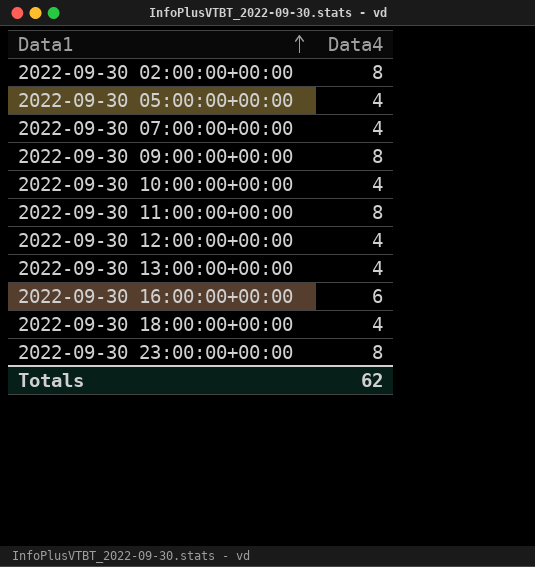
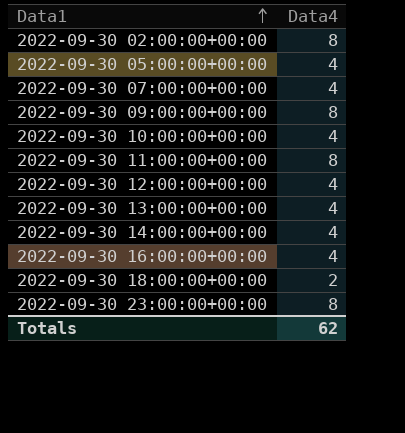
row 2022-09-30 14:00:00+00:00: none -> 4
2022-09-30 16:00:00+00:00 | Data4: 6 -> 4
2022-09-30 18:00:00+00:00 | Data4: 4 -> 2

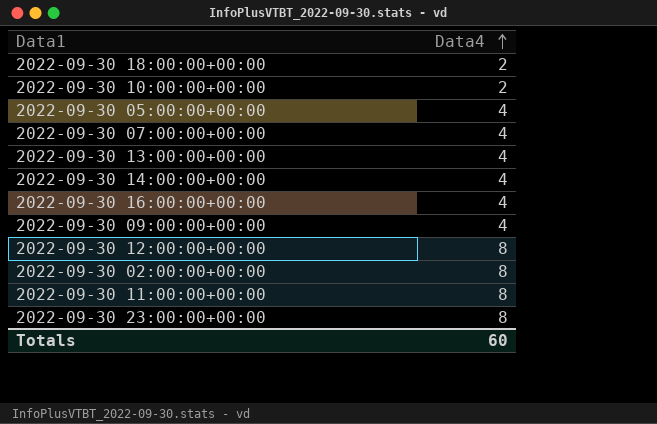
row order: Data1 ascending -> Data4 ascending
2022-09-30 10:00:00+00:00 | Data4: 4 -> 2
2022-09-30 09:00:00+00:00 | Data4: 8 -> 4
2022-09-30 12:00:00+00:00 | Data4: 4 -> 8
Totals | Data4: 62 -> 60

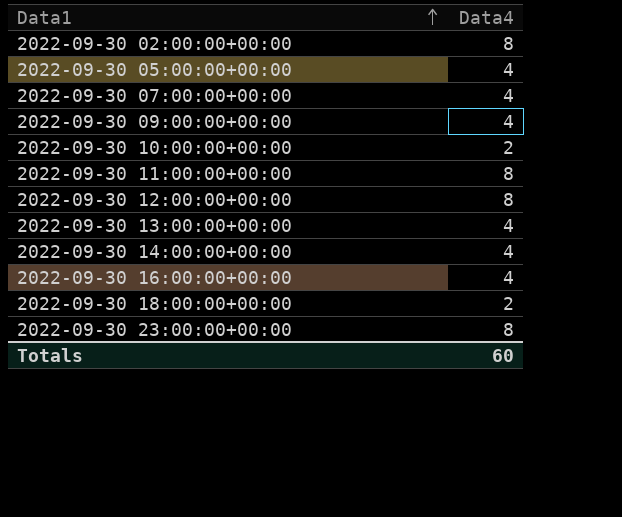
row order: Data4 ascending -> Data1 ascending

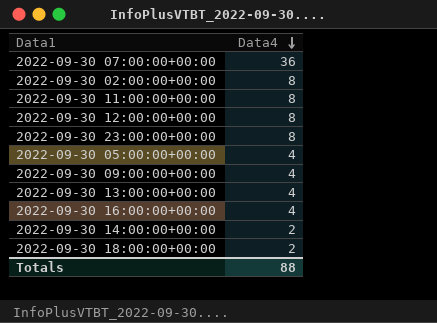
row order: Data1 ascending -> Data4 descending
row 2022-09-30 10:00:00+00:00: 2 -> none
2022-09-30 07:00:00+00:00 | Data4: 4 -> 36
2022-09-30 14:00:00+00:00 | Data4: 4 -> 2
Totals | Data4: 60 -> 88

